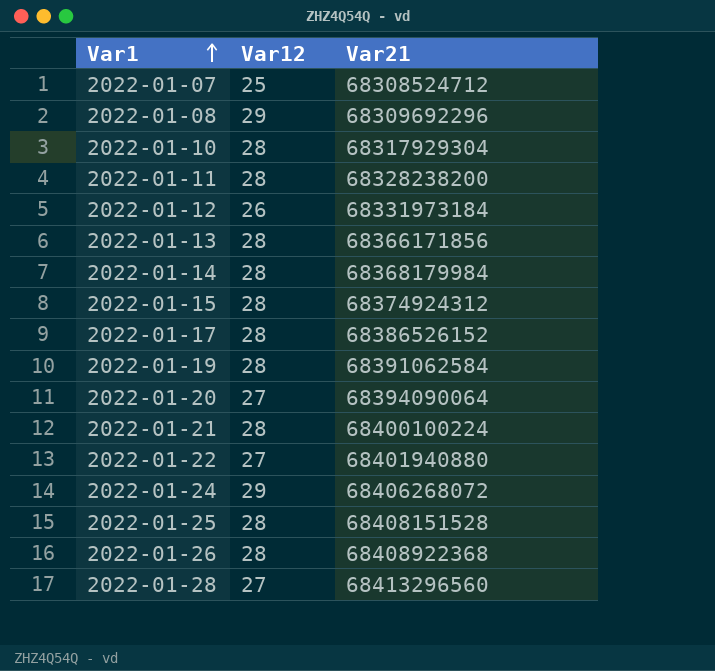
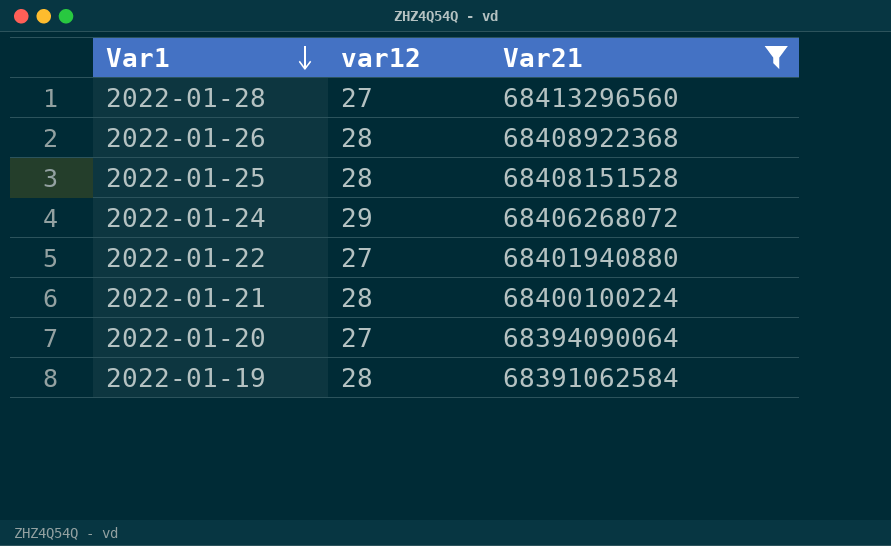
filter: none -> Var21 >= 68391062584
row order: Var1 ascending -> Var1 descending
column name: Var12 -> var12

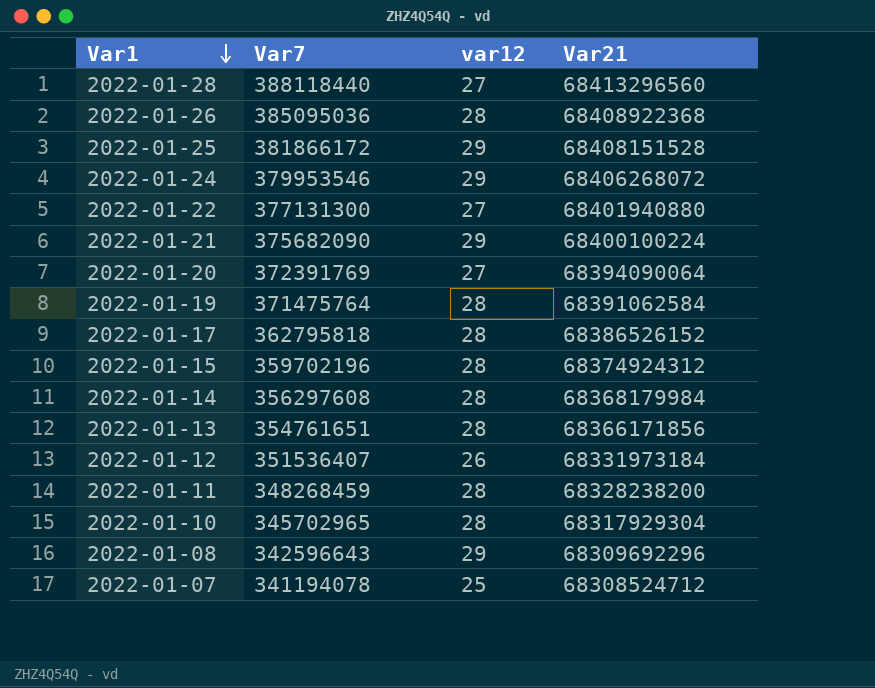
filter: Var21 >= 68391062584 -> none
column Var7 | position: none -> 2
2022-01-25 | var12: 28 -> 29
2022-01-21 | var12: 28 -> 29

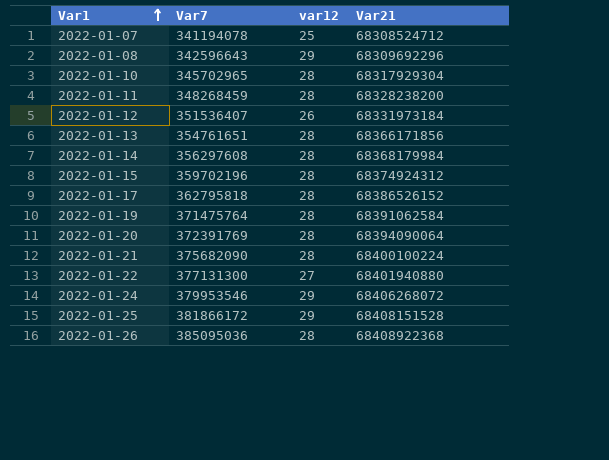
row order: Var1 descending -> Var1 ascending
row 2022-01-28: 388118440 | 27 | 68413296560 -> none
2022-01-20 | var12: 27 -> 28
2022-01-21 | var12: 29 -> 28

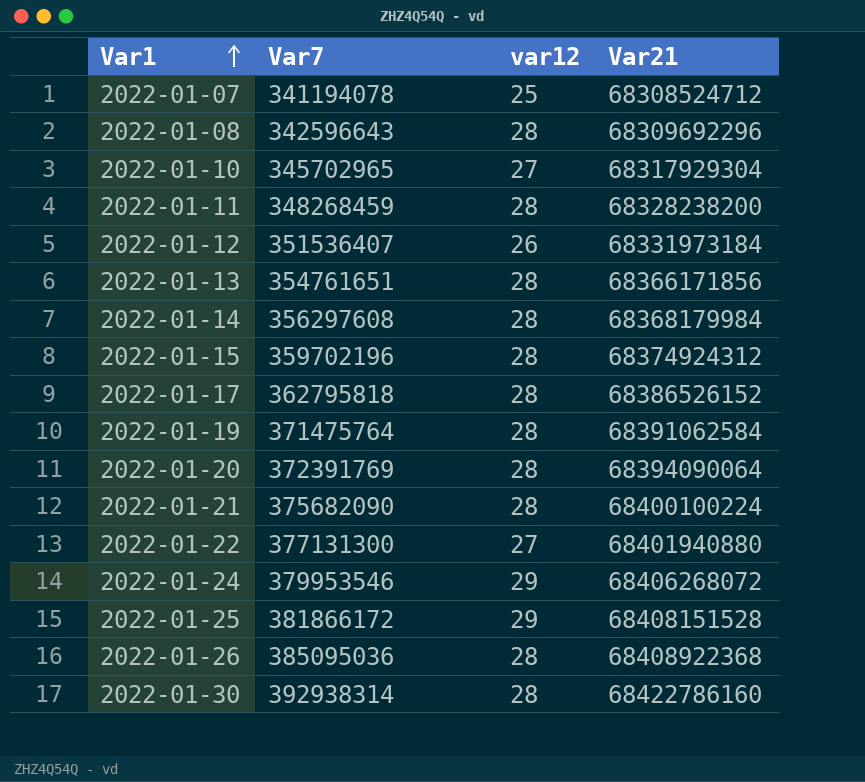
2022-01-08 | var12: 29 -> 28
2022-01-10 | var12: 28 -> 27
row 2022-01-30: none -> 392938314 | 28 | 68422786160

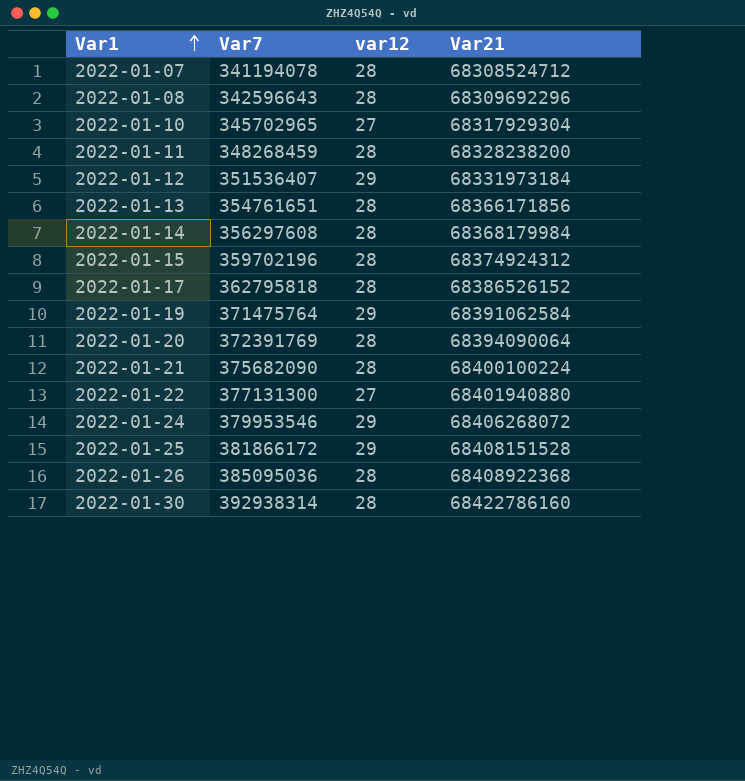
2022-01-07 | var12: 25 -> 28
2022-01-12 | var12: 26 -> 29
2022-01-19 | var12: 28 -> 29

